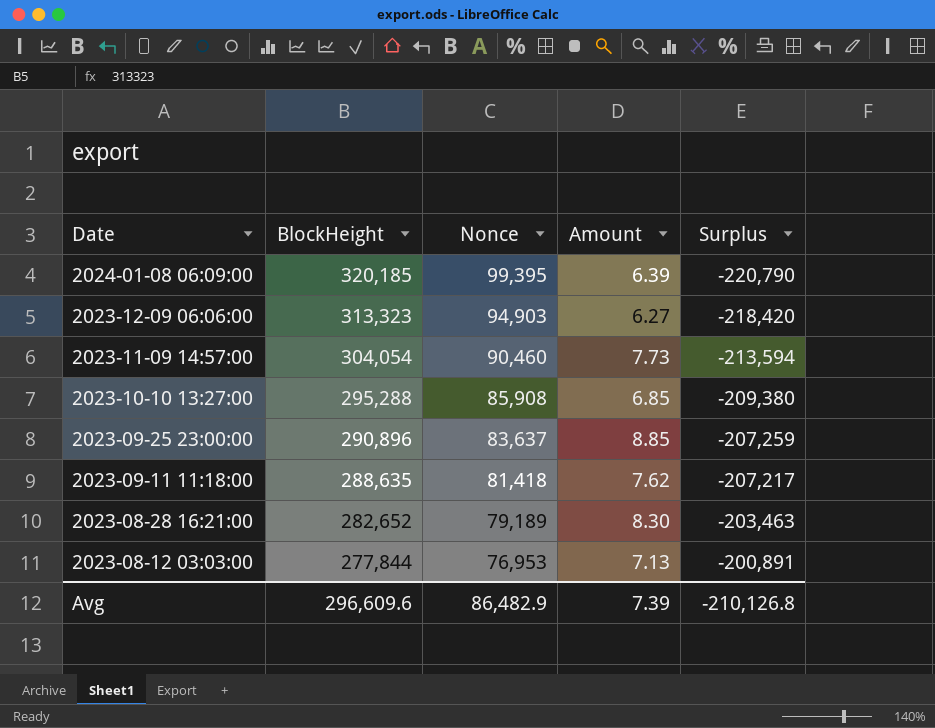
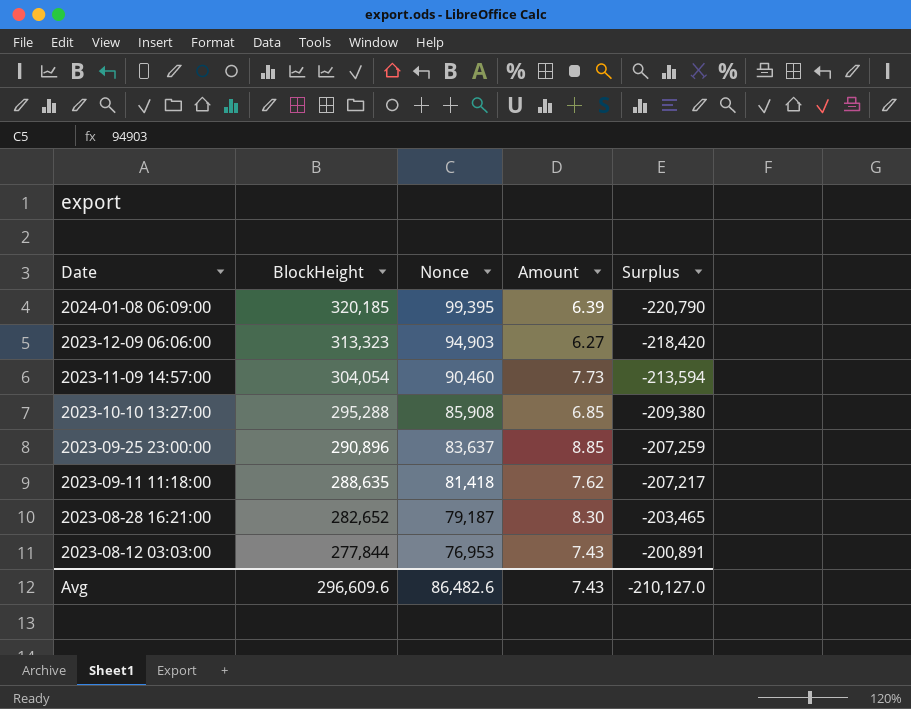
2023-08-28 16:21:00 | Nonce: 79,189 -> 79,187
2023-08-28 16:21:00 | Surplus: -203,463 -> -203,465
2023-08-12 03:03:00 | Amount: 7.13 -> 7.43
Avg | Nonce: 86,482.9 -> 86,482.6
Avg | Amount: 7.39 -> 7.43
Avg | Surplus: -210,126.8 -> -210,127.0

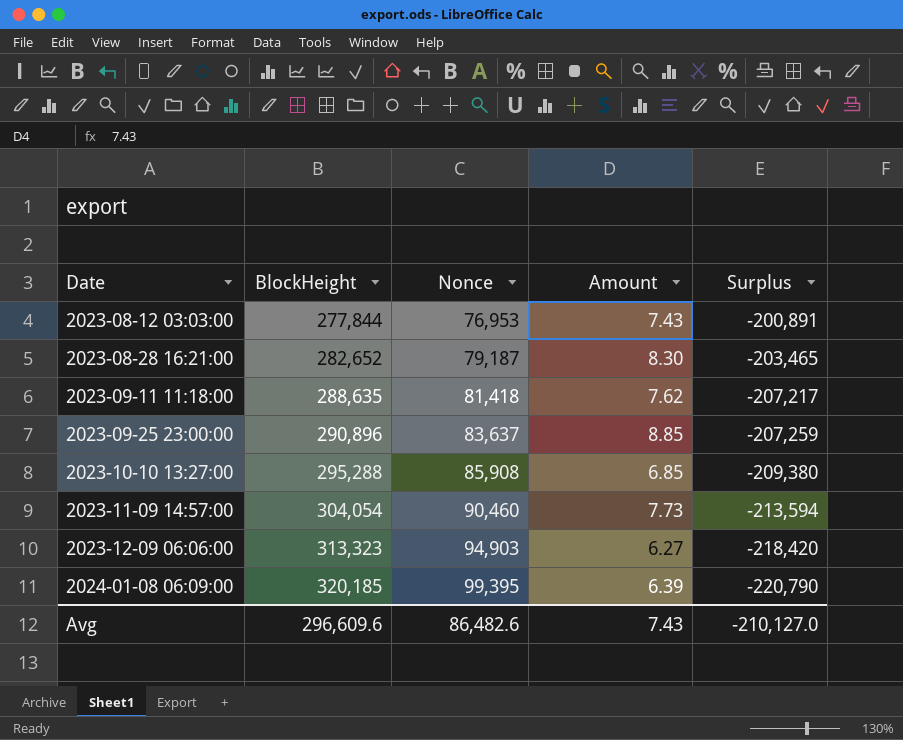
row order: Date descending -> Date ascending

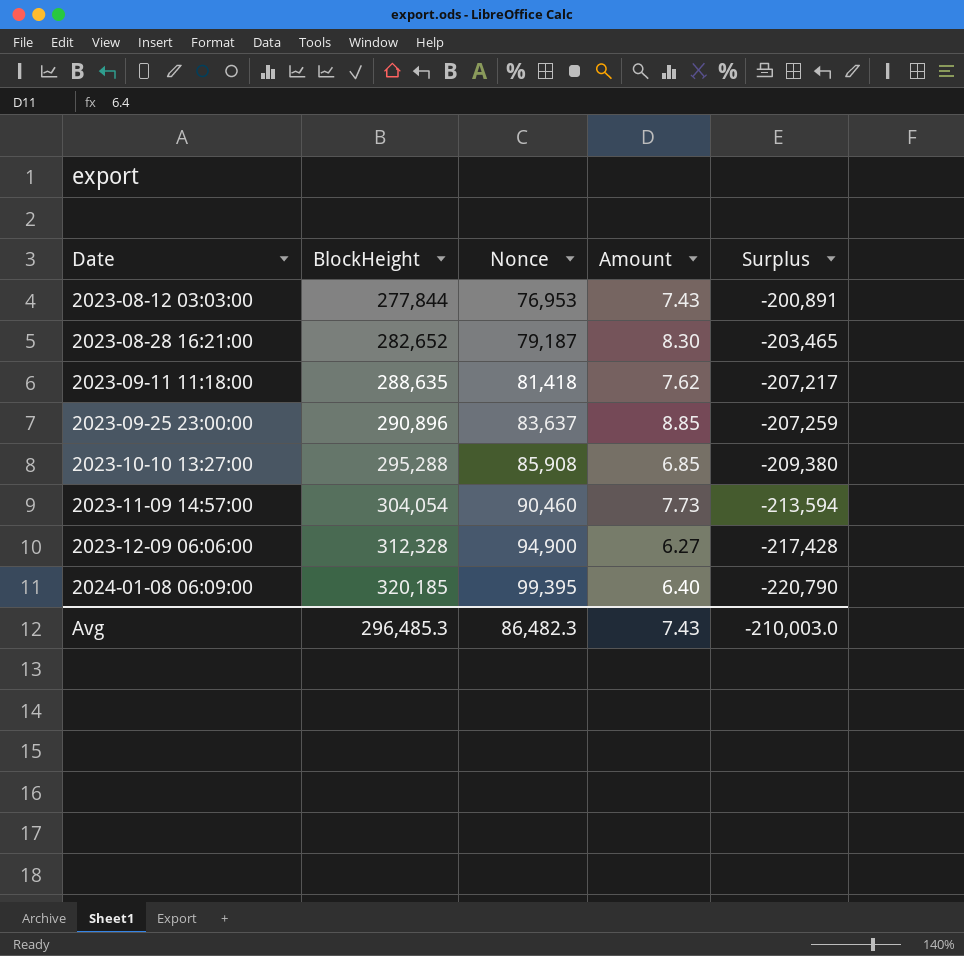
2023-12-09 06:06:00 | BlockHeight: 313,323 -> 312,328
2023-12-09 06:06:00 | Nonce: 94,903 -> 94,900
2023-12-09 06:06:00 | Surplus: -218,420 -> -217,428
2024-01-08 06:09:00 | Amount: 6.39 -> 6.40
Avg | BlockHeight: 296,609.6 -> 296,485.3
Avg | Nonce: 86,482.6 -> 86,482.3
Avg | Surplus: -210,127.0 -> -210,003.0

